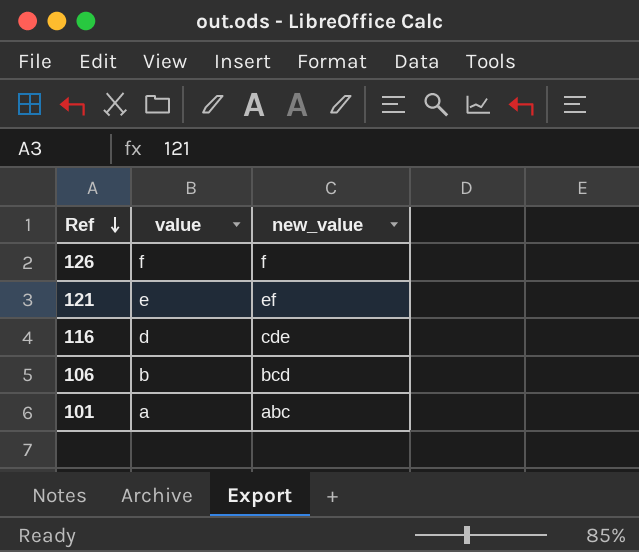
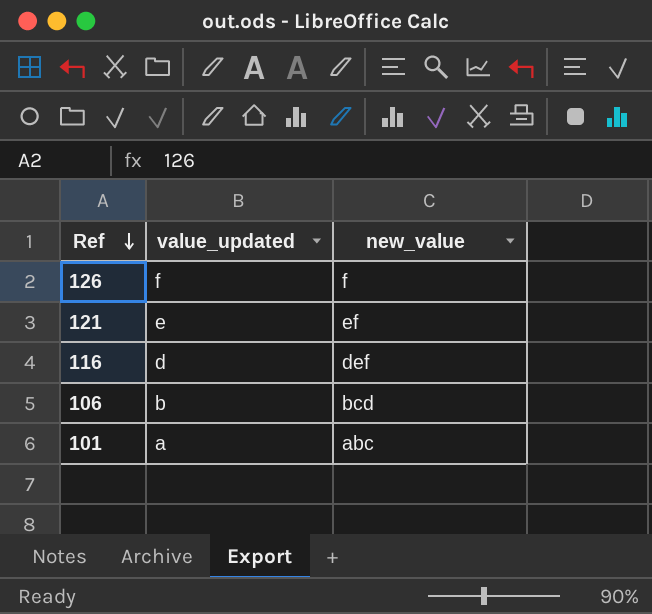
column name: value -> value_updated
116 | new_value: cde -> def

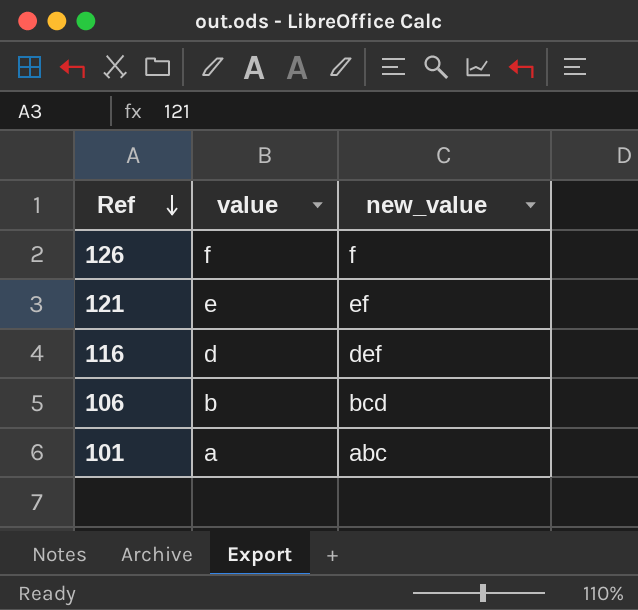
column name: value_updated -> value

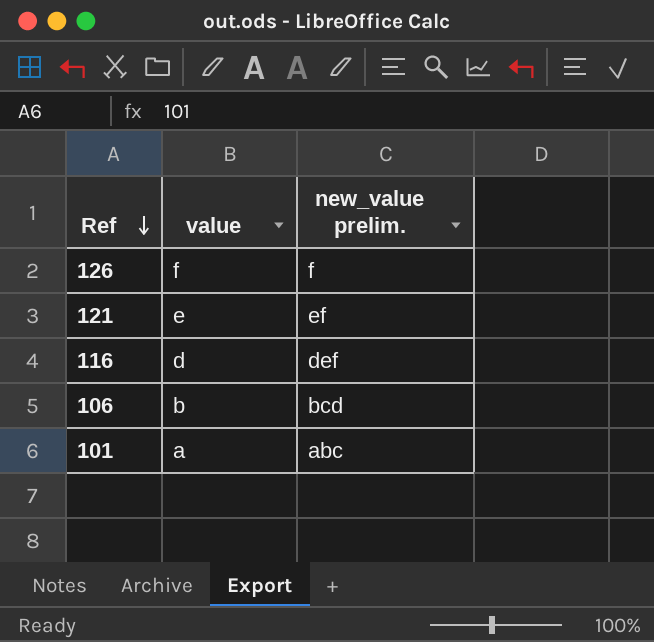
column name: new_value -> new_value prelim.

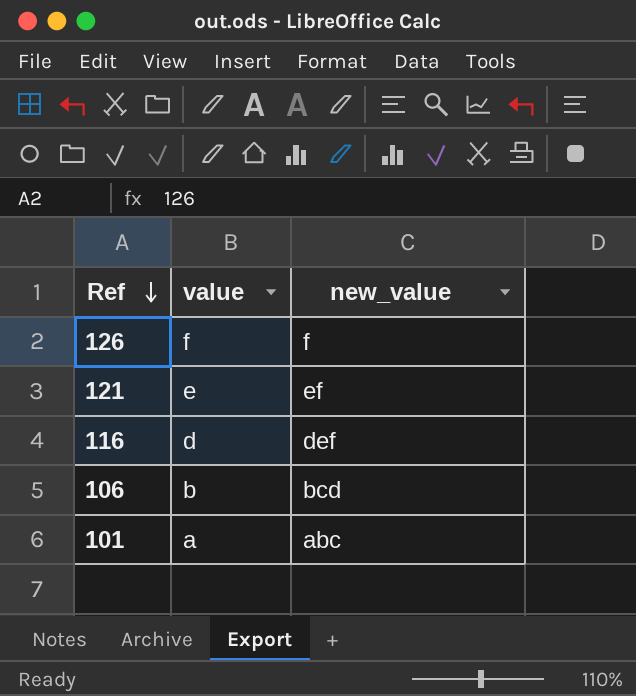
column name: new_value prelim. -> new_value

